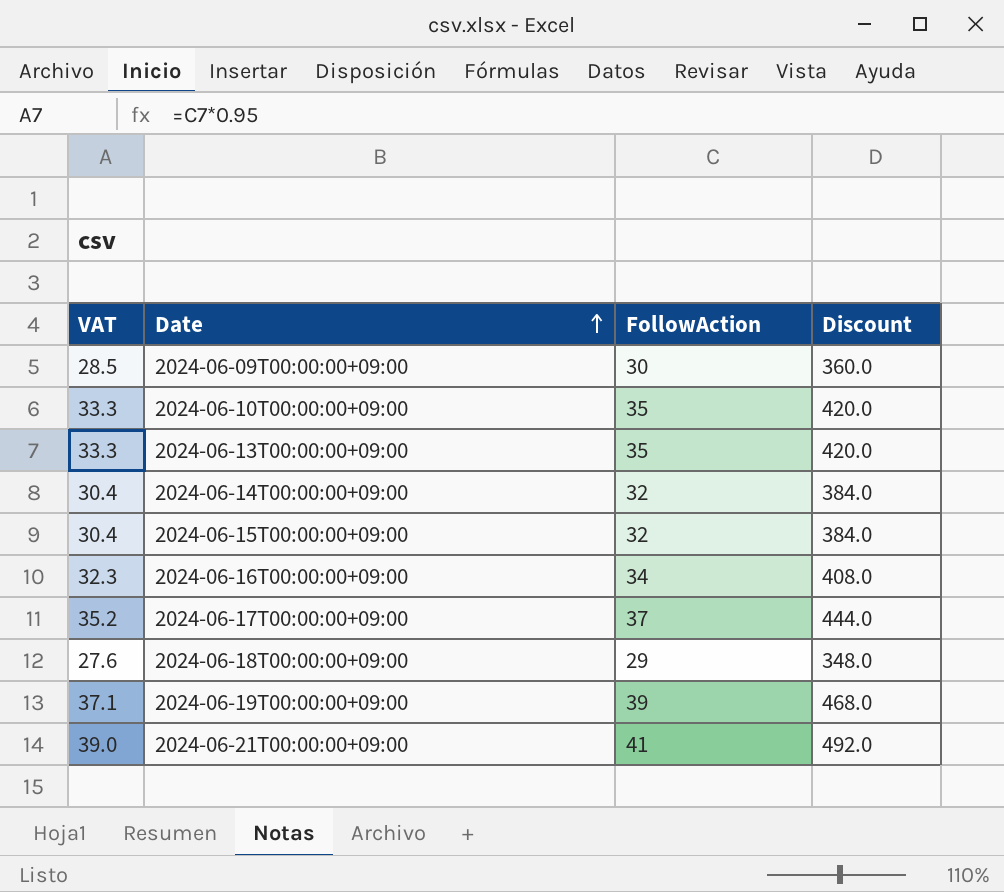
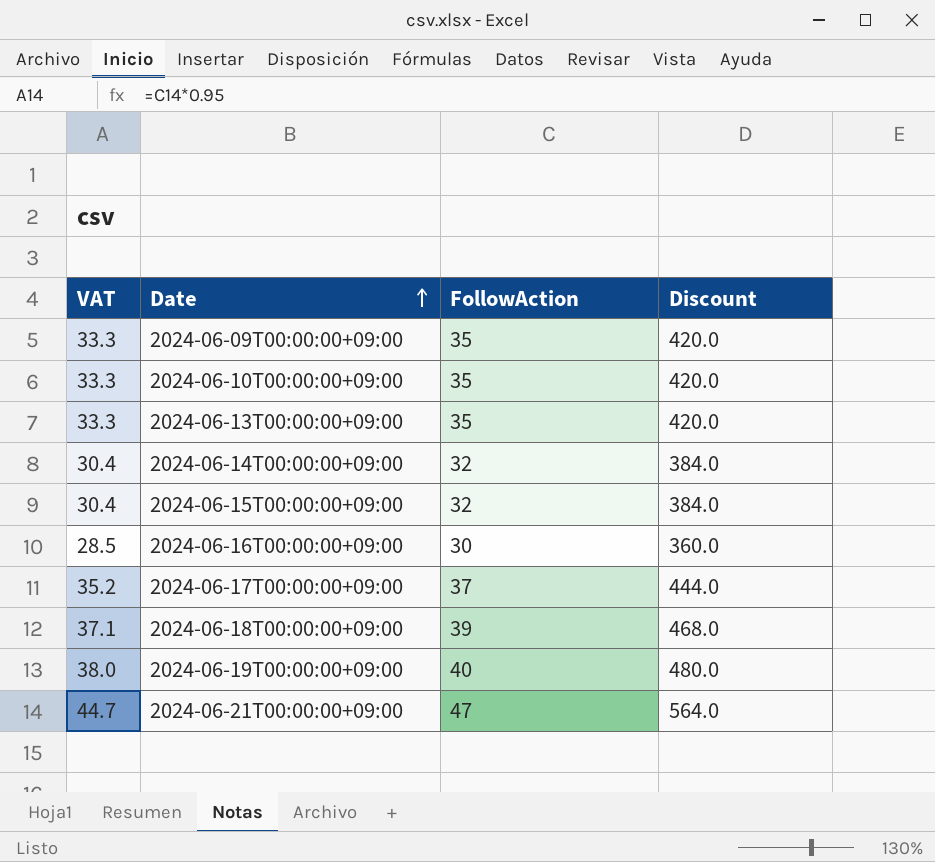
2024-06-09T00:00:00+09:00 | VAT: 28.5 -> 33.3
2024-06-09T00:00:00+09:00 | FollowAction: 30 -> 35
2024-06-09T00:00:00+09:00 | Discount: 360.0 -> 420.0
2024-06-16T00:00:00+09:00 | VAT: 32.3 -> 28.5
2024-06-16T00:00:00+09:00 | FollowAction: 34 -> 30
2024-06-16T00:00:00+09:00 | Discount: 408.0 -> 360.0
2024-06-18T00:00:00+09:00 | VAT: 27.6 -> 37.1
2024-06-18T00:00:00+09:00 | FollowAction: 29 -> 39
2024-06-18T00:00:00+09:00 | Discount: 348.0 -> 468.0
2024-06-19T00:00:00+09:00 | VAT: 37.1 -> 38.0
2024-06-19T00:00:00+09:00 | FollowAction: 39 -> 40
2024-06-19T00:00:00+09:00 | Discount: 468.0 -> 480.0
2024-06-21T00:00:00+09:00 | VAT: 39.0 -> 44.7
2024-06-21T00:00:00+09:00 | FollowAction: 41 -> 47
2024-06-21T00:00:00+09:00 | Discount: 492.0 -> 564.0

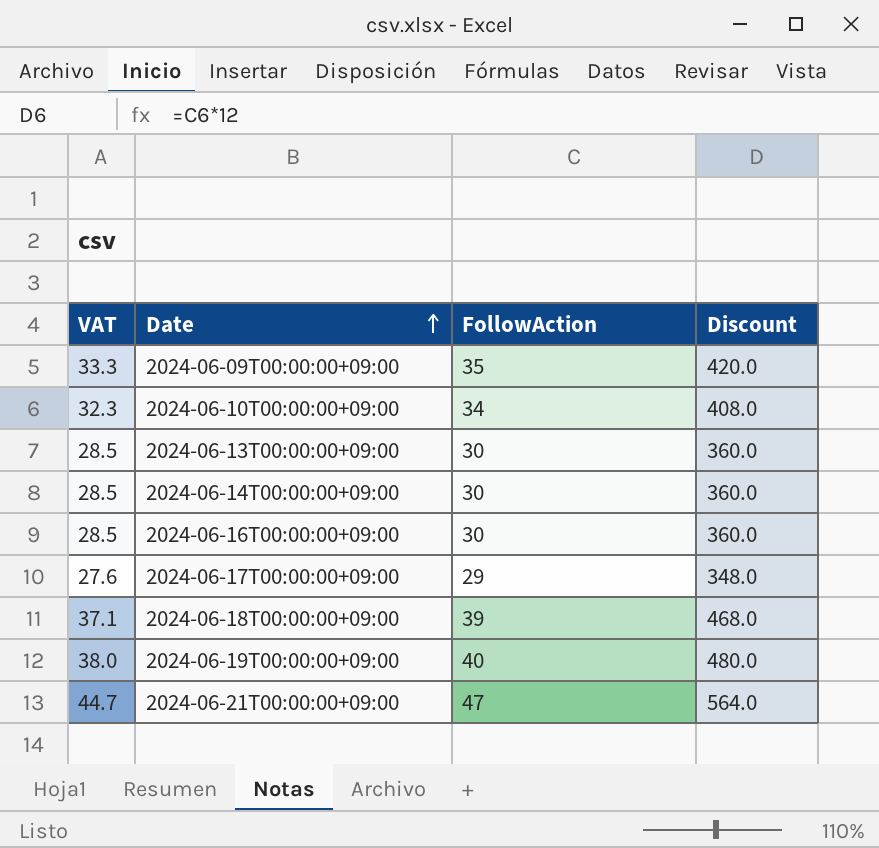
row 2024-06-15T00:00:00+09:00: 30.4 | 32 | 384.0 -> none
2024-06-10T00:00:00+09:00 | VAT: 33.3 -> 32.3
2024-06-10T00:00:00+09:00 | FollowAction: 35 -> 34
2024-06-10T00:00:00+09:00 | Discount: 420.0 -> 408.0
2024-06-13T00:00:00+09:00 | VAT: 33.3 -> 28.5
2024-06-13T00:00:00+09:00 | FollowAction: 35 -> 30
2024-06-13T00:00:00+09:00 | Discount: 420.0 -> 360.0
2024-06-14T00:00:00+09:00 | VAT: 30.4 -> 28.5
2024-06-14T00:00:00+09:00 | FollowAction: 32 -> 30
2024-06-14T00:00:00+09:00 | Discount: 384.0 -> 360.0
2024-06-17T00:00:00+09:00 | VAT: 35.2 -> 27.6
2024-06-17T00:00:00+09:00 | FollowAction: 37 -> 29
2024-06-17T00:00:00+09:00 | Discount: 444.0 -> 348.0

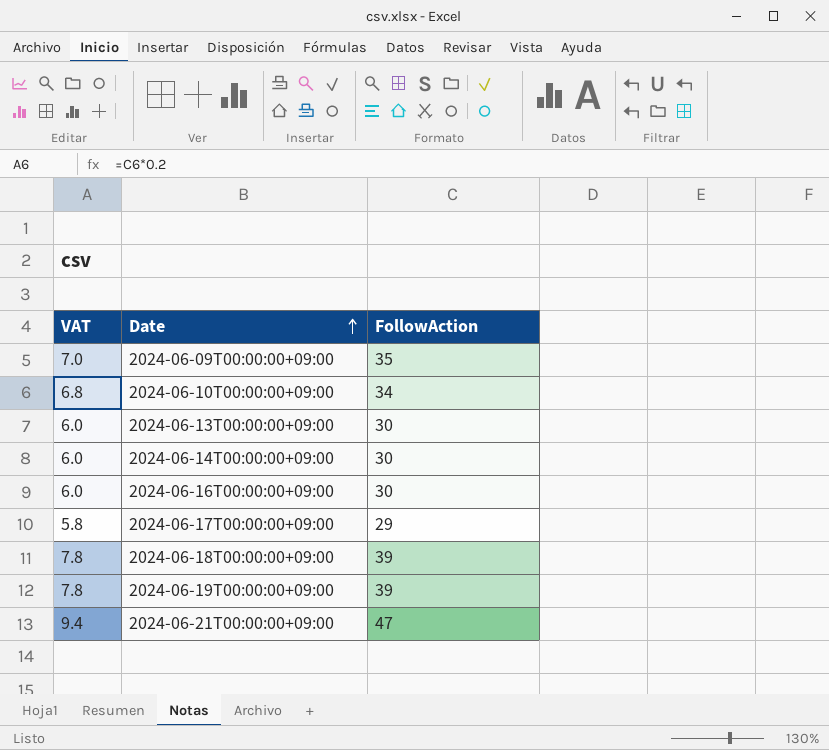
column Discount | formula: [FollowAction] * 12 -> none
column VAT | formula: [FollowAction] * 0.95 -> [FollowAction] * 0.2
2024-06-19T00:00:00+09:00 | FollowAction: 40 -> 39

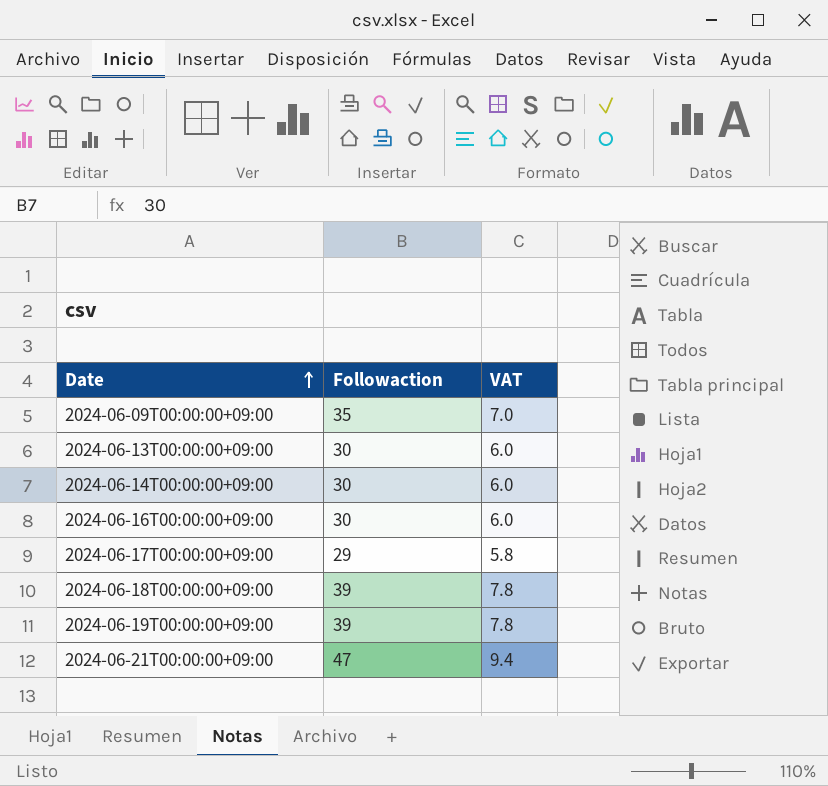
column name: FollowAction -> Followaction
column VAT | position: 1 -> 3
row 2024-06-10T00:00:00+09:00: 6.8 | 34 -> none

